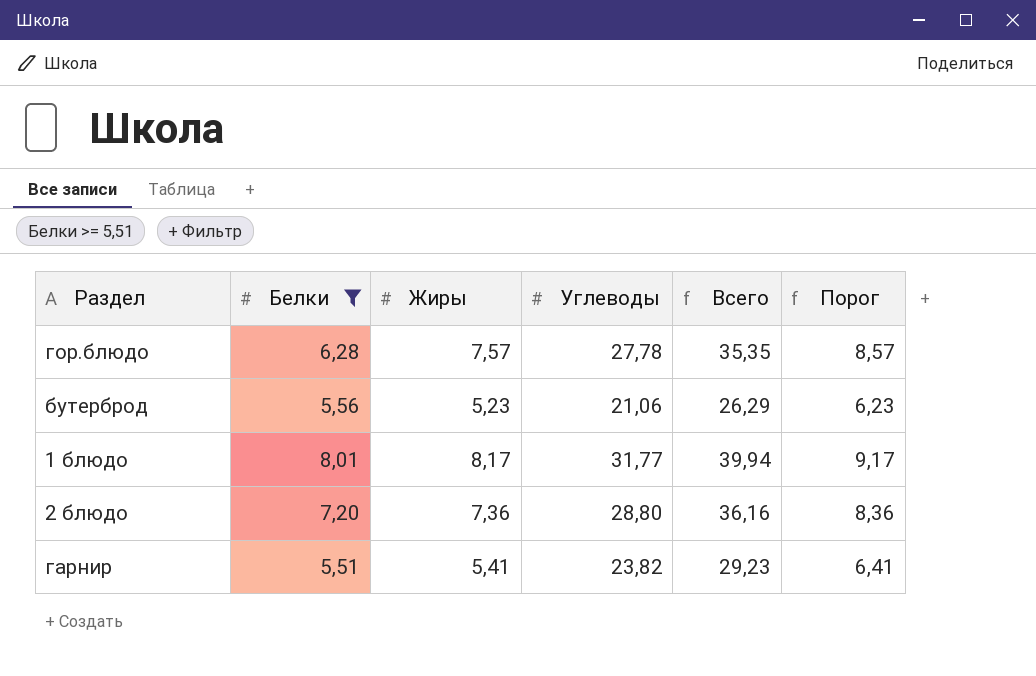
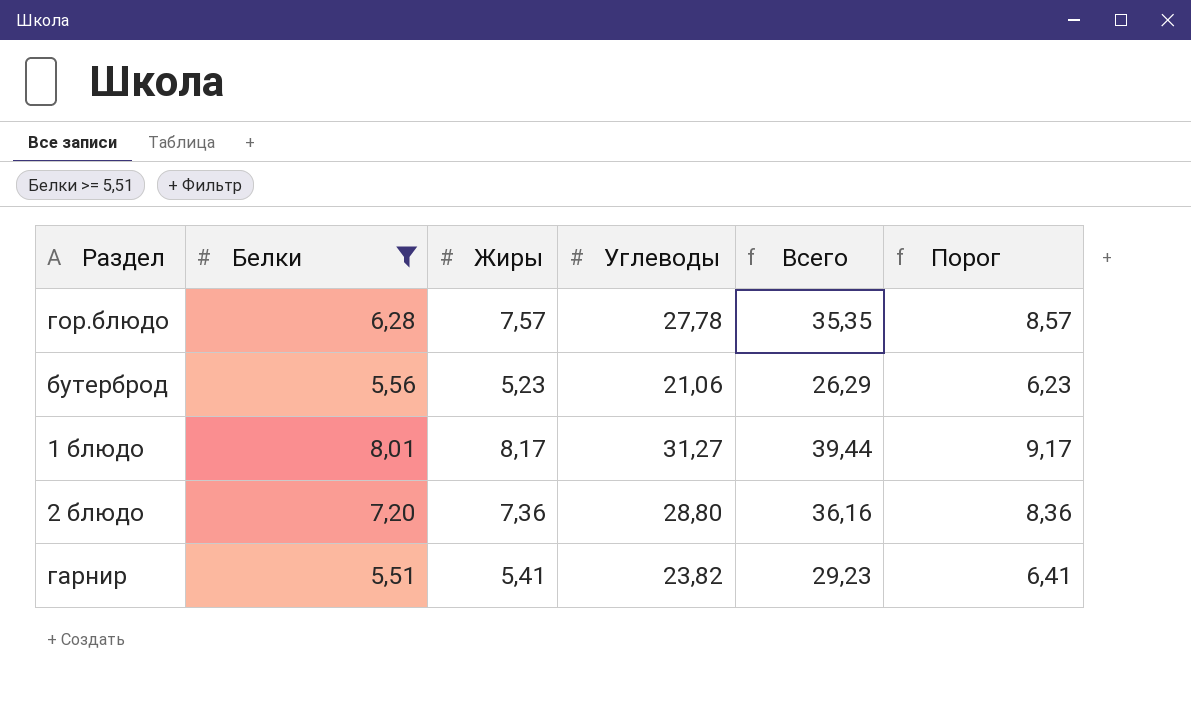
1 блюдо | Углеводы: 31,77 -> 31,27
1 блюдо | Всего: 39,94 -> 39,44

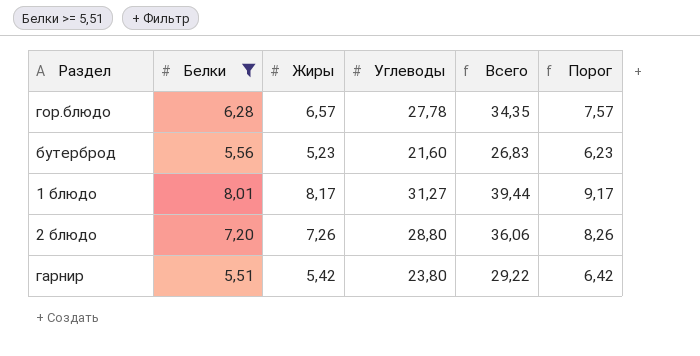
гор.блюдо | Жиры: 7,57 -> 6,57
гор.блюдо | Всего: 35,35 -> 34,35
гор.блюдо | Порог: 8,57 -> 7,57
бутерброд | Углеводы: 21,06 -> 21,60
бутерброд | Всего: 26,29 -> 26,83
2 блюдо | Жиры: 7,36 -> 7,26
2 блюдо | Всего: 36,16 -> 36,06
2 блюдо | Порог: 8,36 -> 8,26
гарнир | Жиры: 5,41 -> 5,42
гарнир | Углеводы: 23,82 -> 23,80
гарнир | Всего: 29,23 -> 29,22
гарнир | Порог: 6,41 -> 6,42

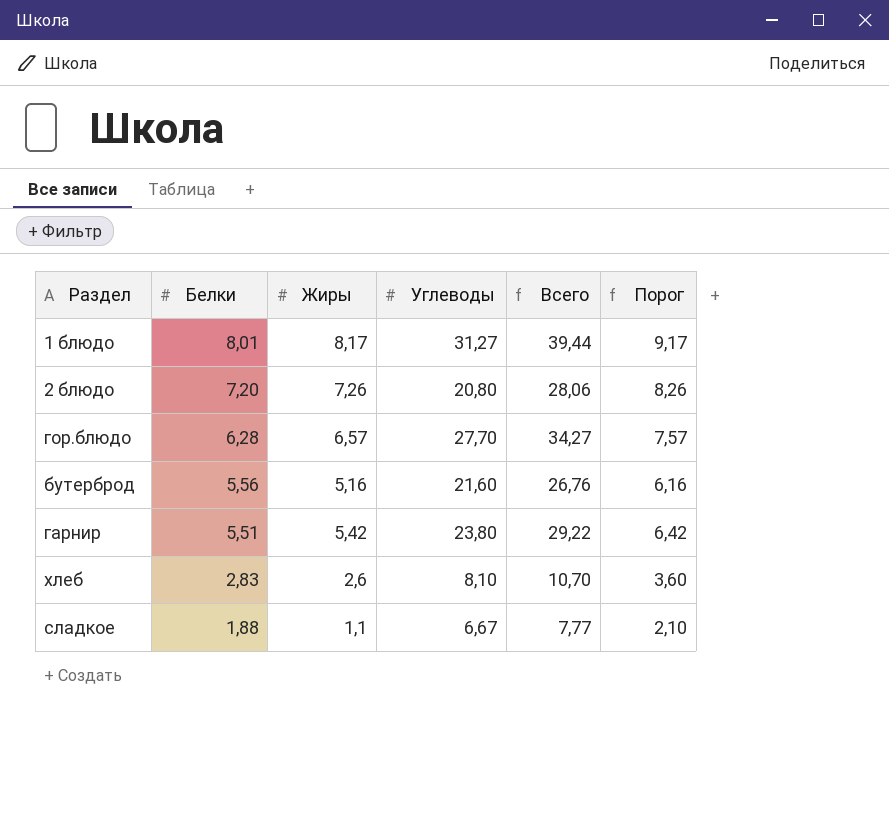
filter: Белки >= 5,51 -> none
row order: none -> Белки descending
2 блюдо | Углеводы: 28,80 -> 20,80
2 блюдо | Всего: 36,06 -> 28,06
гор.блюдо | Углеводы: 27,78 -> 27,70
гор.блюдо | Всего: 34,35 -> 34,27
бутерброд | Жиры: 5,23 -> 5,16
бутерброд | Всего: 26,83 -> 26,76
бутерброд | Порог: 6,23 -> 6,16

